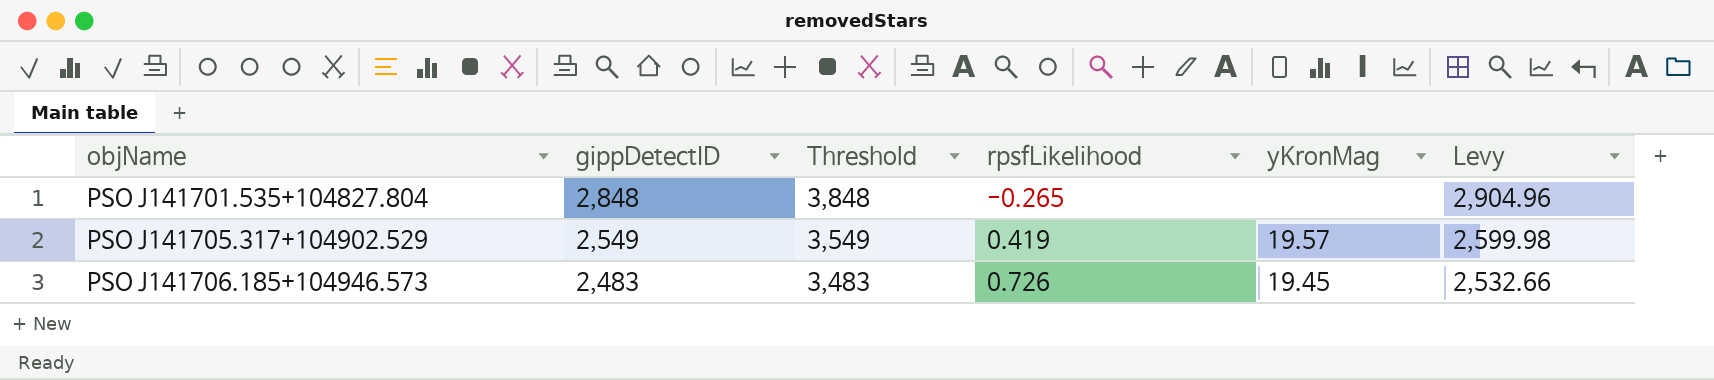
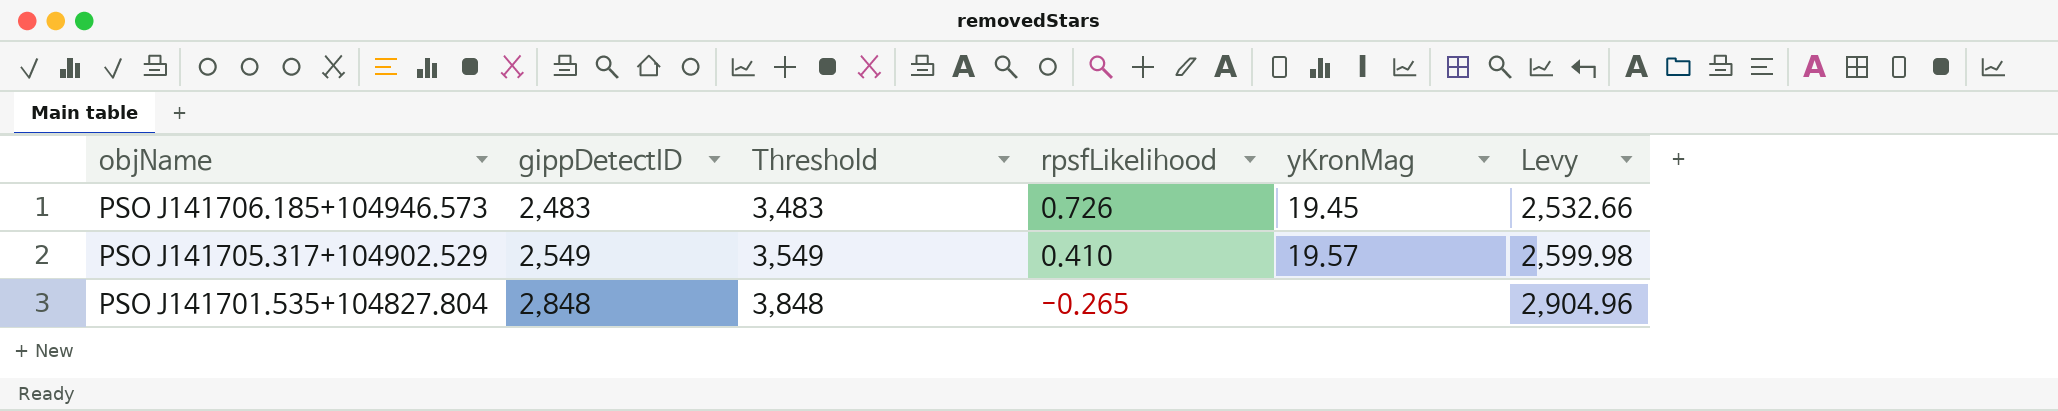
row order: objName ascending -> objName descending
PSO J141705.317+104902.529 | rpsfLikelihood: 0.419 -> 0.410

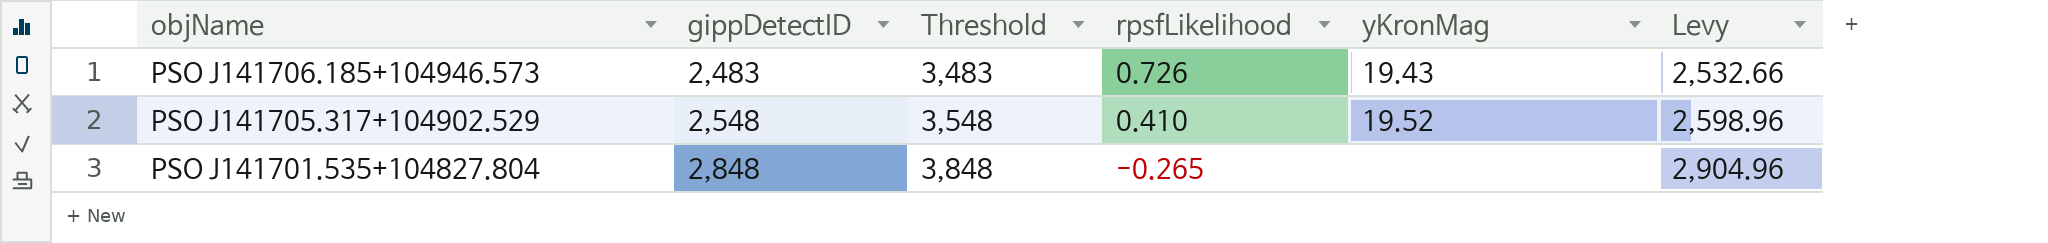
PSO J141706.185+104946.573 | yKronMag: 19.45 -> 19.43
PSO J141705.317+104902.529 | gippDetectID: 2,549 -> 2,548
PSO J141705.317+104902.529 | Threshold: 3,549 -> 3,548
PSO J141705.317+104902.529 | yKronMag: 19.57 -> 19.52
PSO J141705.317+104902.529 | Levy: 2,599.98 -> 2,598.96

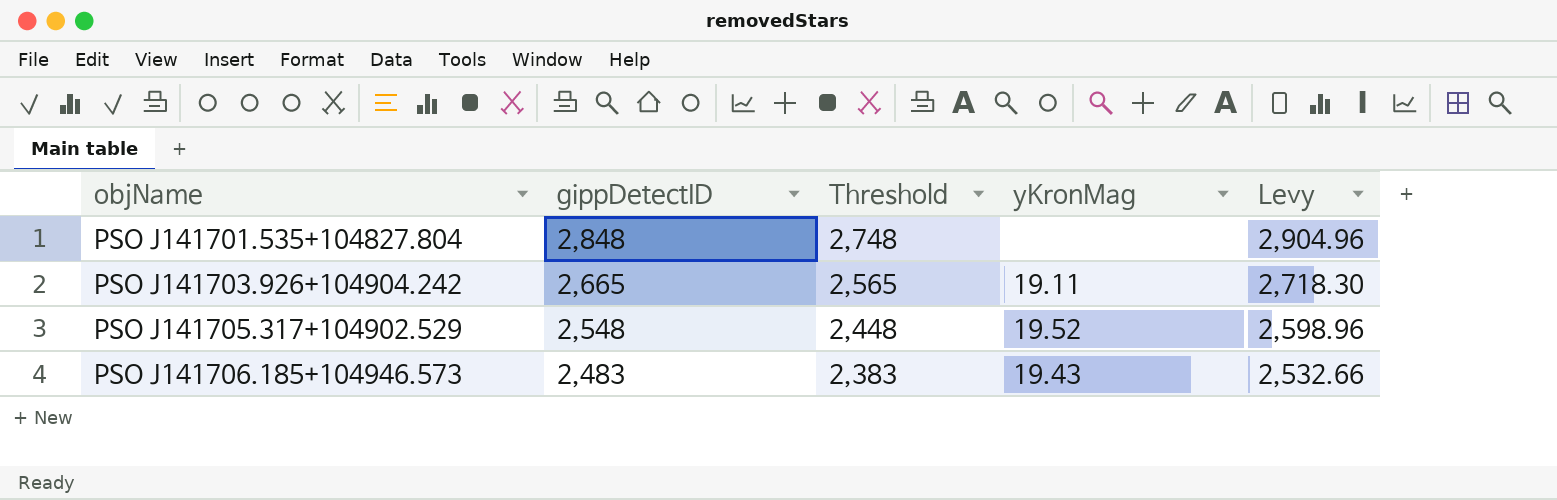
row order: objName descending -> objName ascending
column rpsfLikelihood | position: 4 -> none
column Threshold | formula: [gippDetectID] + 1000 -> [gippDetectID] - 100
row PSO J141703.926+104904.242: none -> 2,665 | 2,565 | 19.11 | 2,718.30

